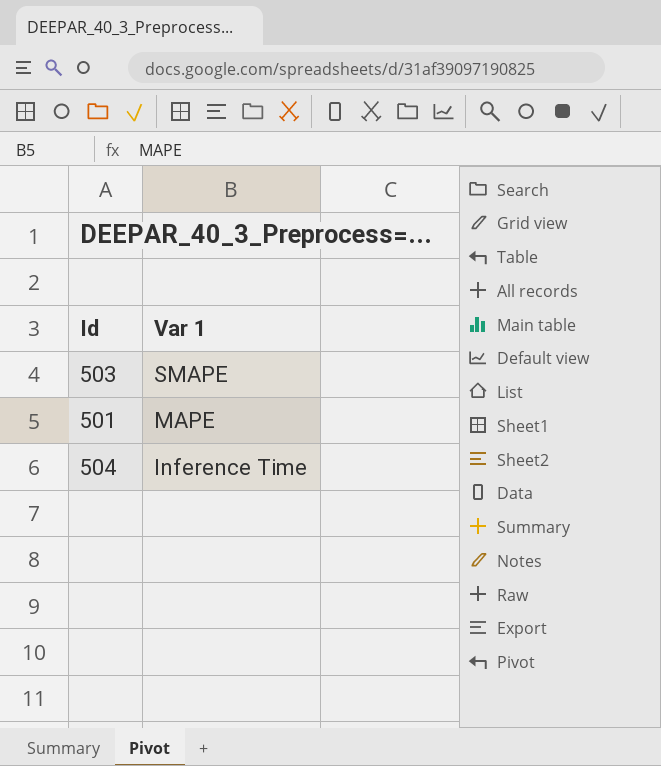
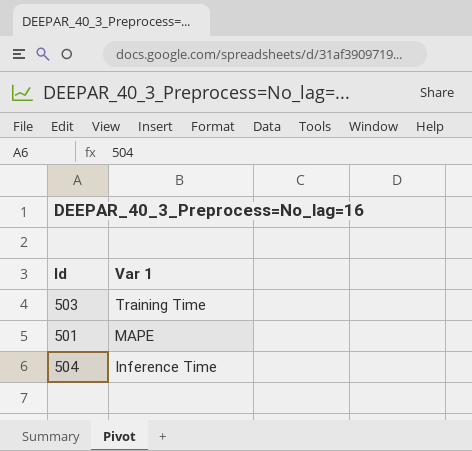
503 | Var 1: SMAPE -> Training Time

